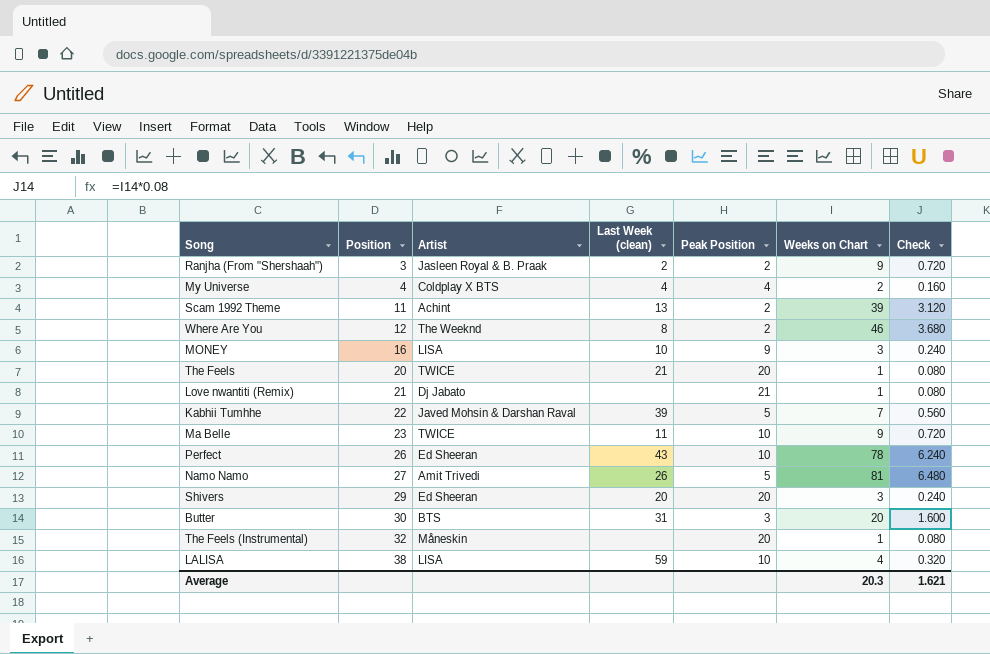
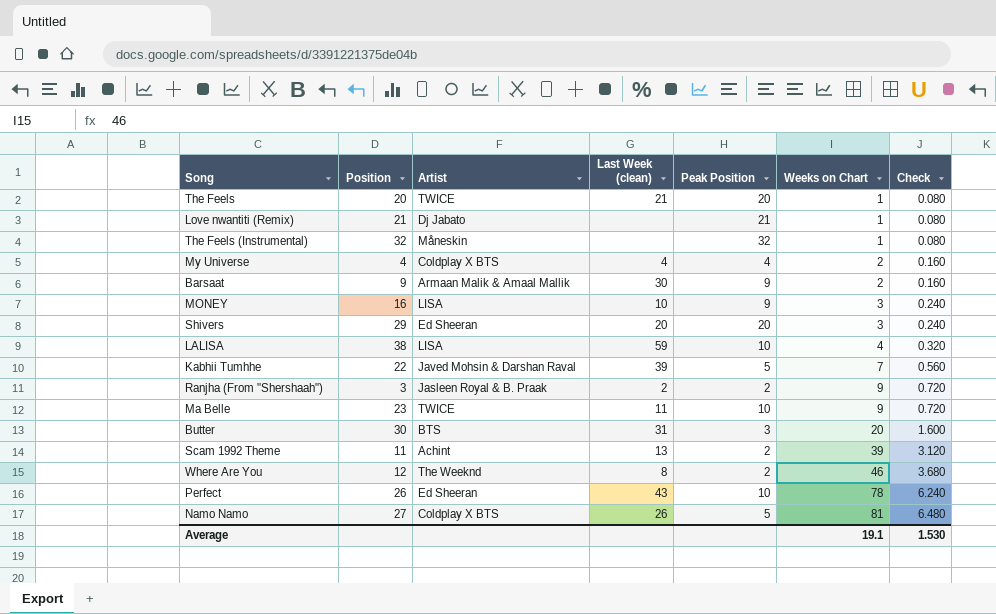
row order: Position ascending -> Weeks on Chart ascending
The Feels (Instrumental) | Peak Position: 20 -> 32
row Barsaat: none -> 9 | Armaan Malik & Amaal Mallik | 30 | 9 | 2 | 0.160
Namo Namo | Artist: Amit Trivedi -> Coldplay X BTS
Average | Weeks on Chart: 20.3 -> 19.1
Average | Check: 1.621 -> 1.530

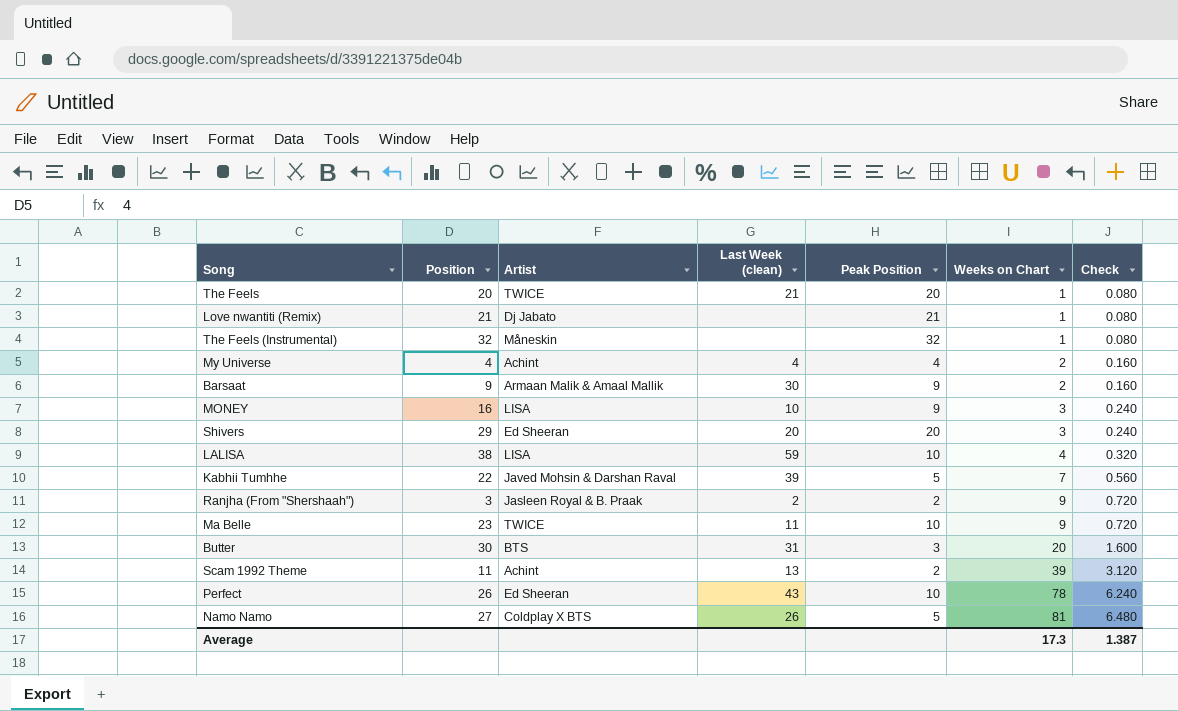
row Where Are You: 12 | The Weeknd | 8 | 2 | 46 | 3.680 -> none
My Universe | Artist: Coldplay X BTS -> Achint
Average | Weeks on Chart: 19.1 -> 17.3
Average | Check: 1.530 -> 1.387

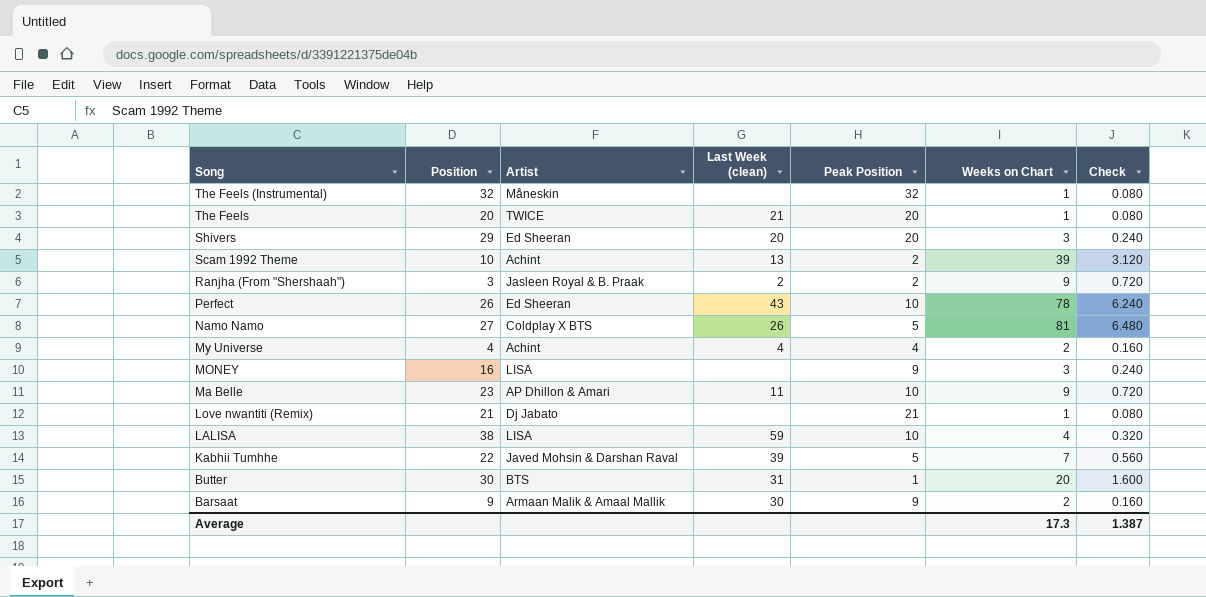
row order: Weeks on Chart ascending -> Song descending
Scam 1992 Theme | Position: 11 -> 10
MONEY | Last Week (clean): 10 -> none
Ma Belle | Artist: TWICE -> AP Dhillon & Amari
Butter | Peak Position: 3 -> 1

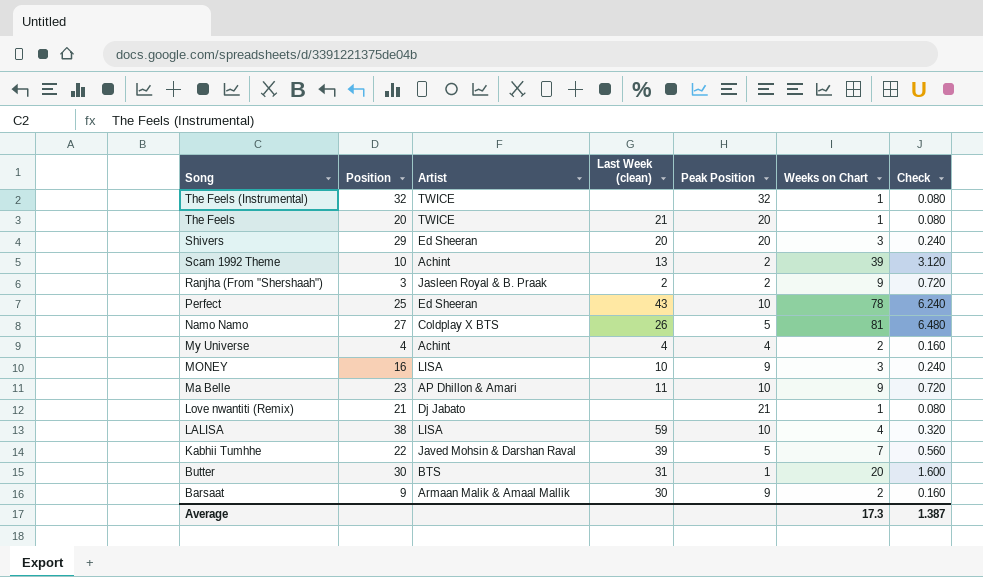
The Feels (Instrumental) | Artist: Måneskin -> TWICE
Perfect | Position: 26 -> 25
MONEY | Last Week (clean): none -> 10

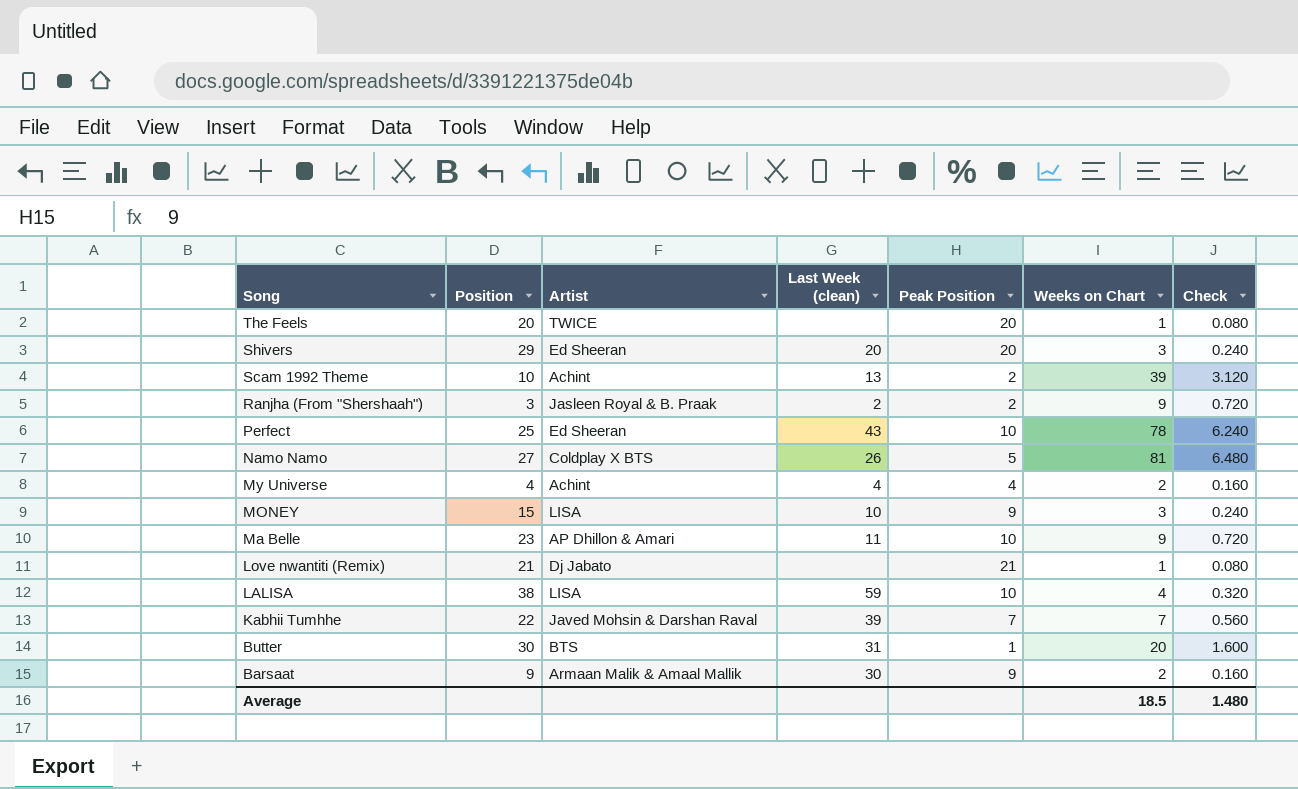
row The Feels (Instrumental): 32 | TWICE | none | 32 | 1 | 0.080 -> none
The Feels | Last Week (clean): 21 -> none
MONEY | Position: 16 -> 15
Kabhii Tumhhe | Peak Position: 5 -> 7
Average | Weeks on Chart: 17.3 -> 18.5
Average | Check: 1.387 -> 1.480

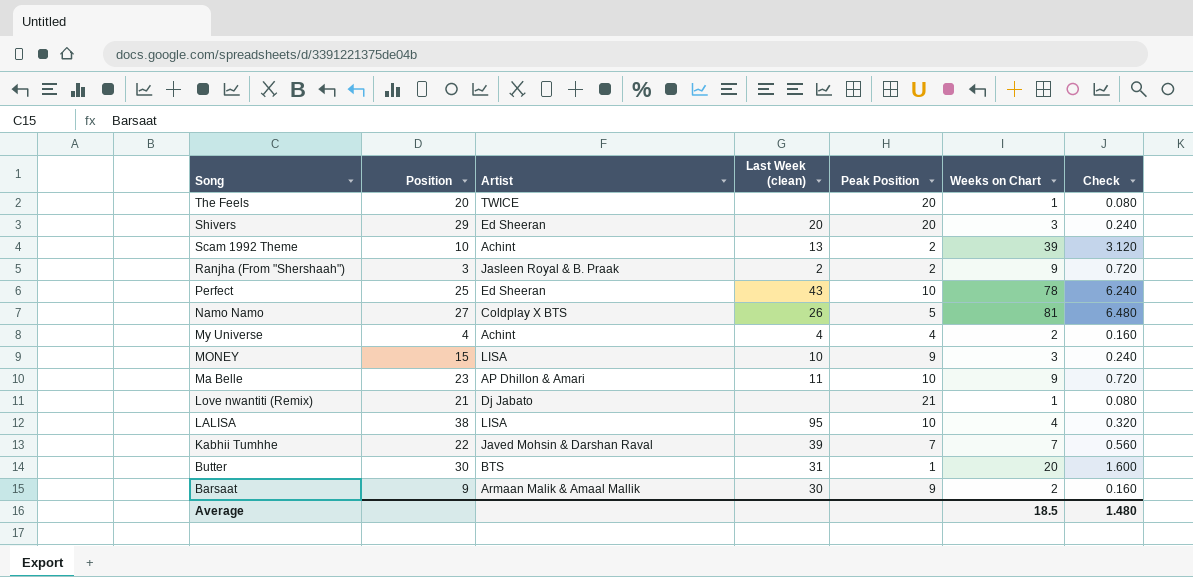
LALISA | Last Week (clean): 59 -> 95

